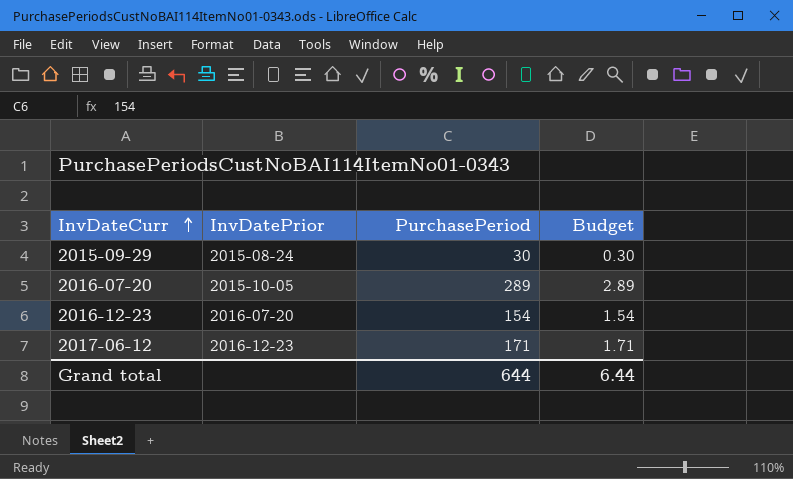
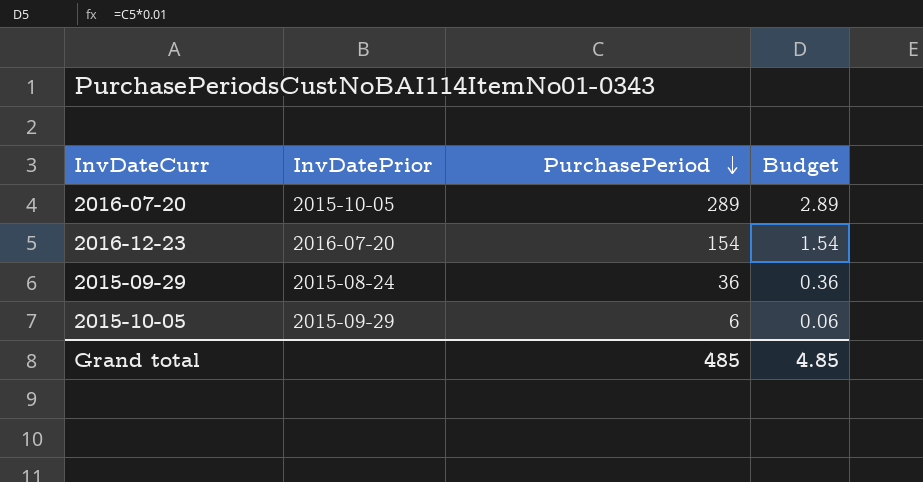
row order: InvDateCurr ascending -> PurchasePeriod descending
row 2017-06-12: 2016-12-23 | 171 | 1.71 -> none
2015-09-29 | PurchasePeriod: 30 -> 36
2015-09-29 | Budget: 0.30 -> 0.36
row 2015-10-05: none -> 2015-09-29 | 6 | 0.06
Grand total | PurchasePeriod: 644 -> 485
Grand total | Budget: 6.44 -> 4.85

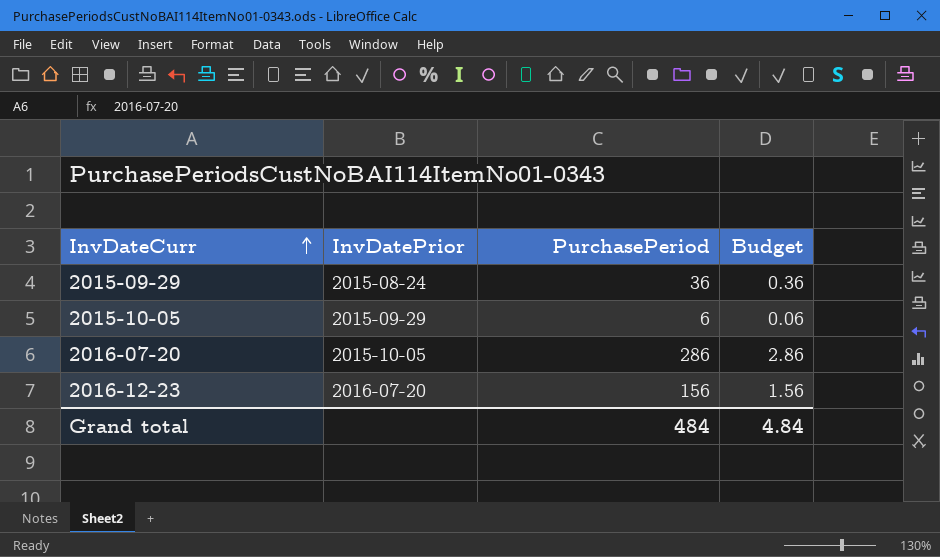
row order: PurchasePeriod descending -> InvDateCurr ascending
2016-07-20 | PurchasePeriod: 289 -> 286
2016-07-20 | Budget: 2.89 -> 2.86
2016-12-23 | PurchasePeriod: 154 -> 156
2016-12-23 | Budget: 1.54 -> 1.56
Grand total | PurchasePeriod: 485 -> 484
Grand total | Budget: 4.85 -> 4.84

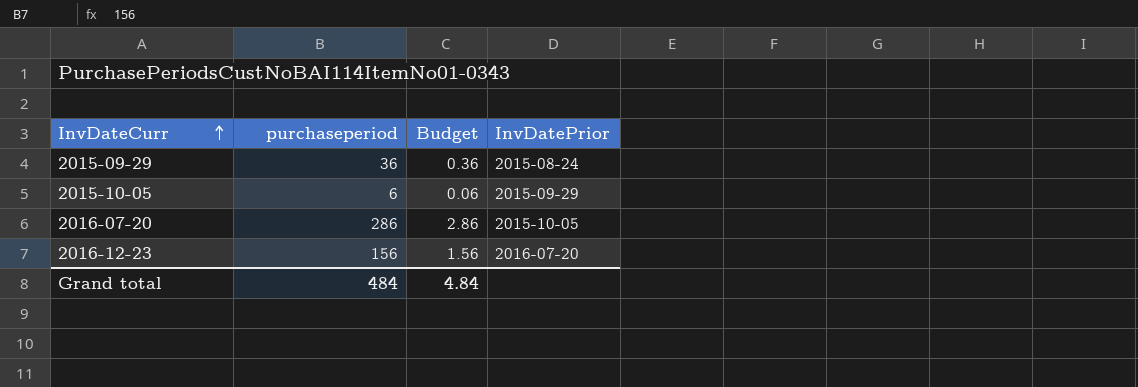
column name: PurchasePeriod -> purchaseperiod
column InvDatePrior | position: 2 -> 4

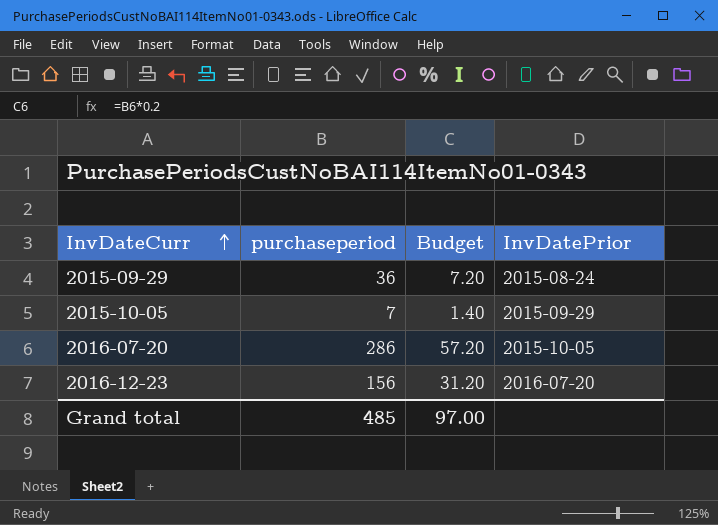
column Budget | formula: [purchaseperiod] * 0.01 -> [purchaseperiod] * 0.2
2015-10-05 | purchaseperiod: 6 -> 7
Grand total | purchaseperiod: 484 -> 485
Grand total | Budget: 4.84 -> 97.00

